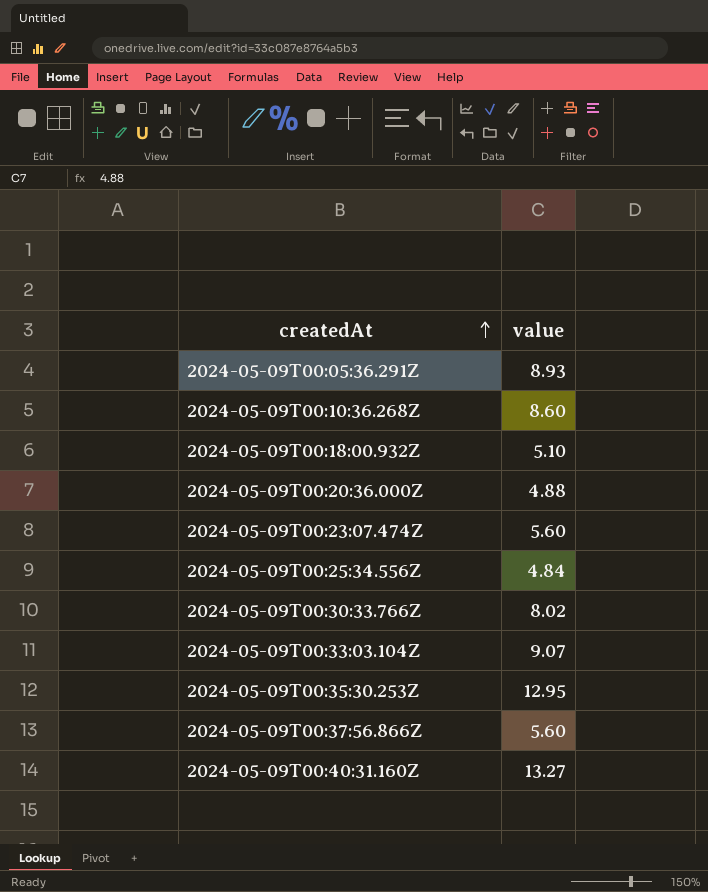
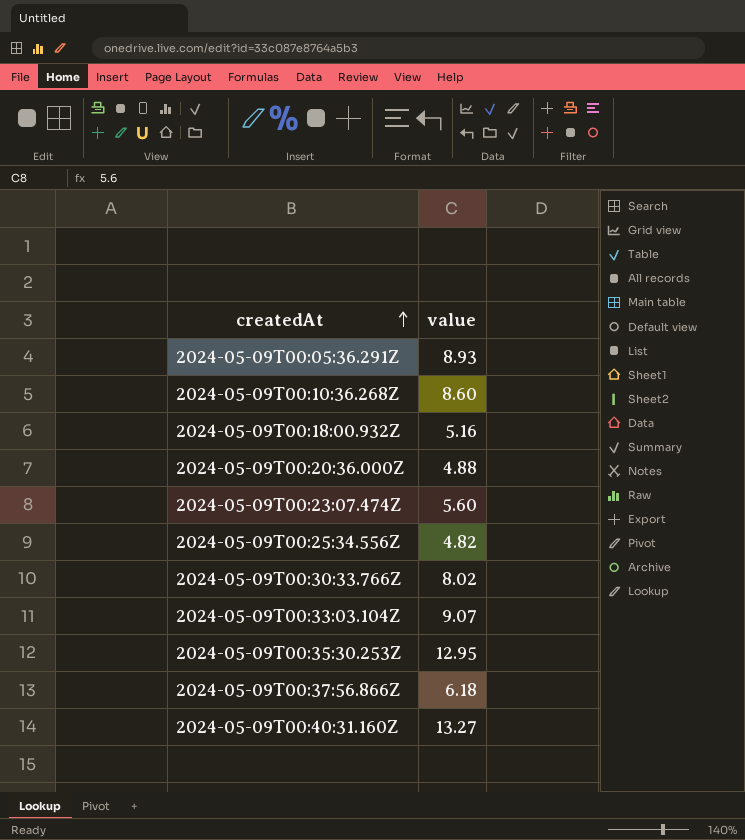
2024-05-09T00:18:00.932Z | value: 5.10 -> 5.16
2024-05-09T00:25:34.556Z | value: 4.84 -> 4.82
2024-05-09T00:37:56.866Z | value: 5.60 -> 6.18

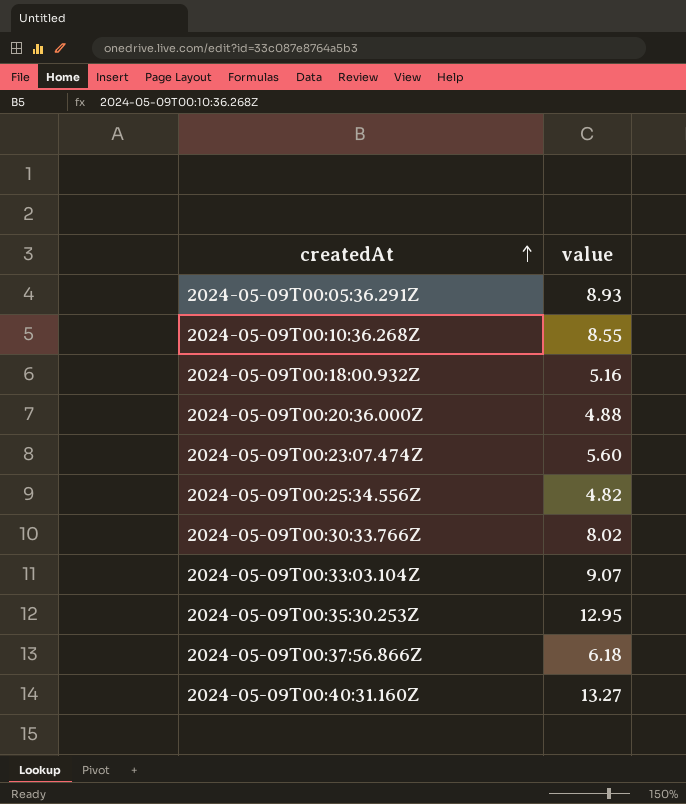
2024-05-09T00:10:36.268Z | value: 8.60 -> 8.55

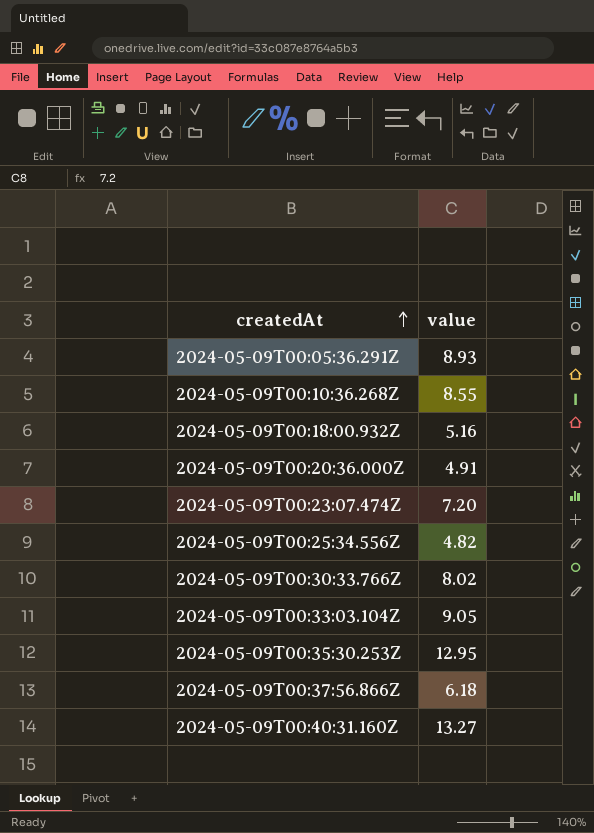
2024-05-09T00:20:36.000Z | value: 4.88 -> 4.91
2024-05-09T00:23:07.474Z | value: 5.60 -> 7.20
2024-05-09T00:33:03.104Z | value: 9.07 -> 9.05

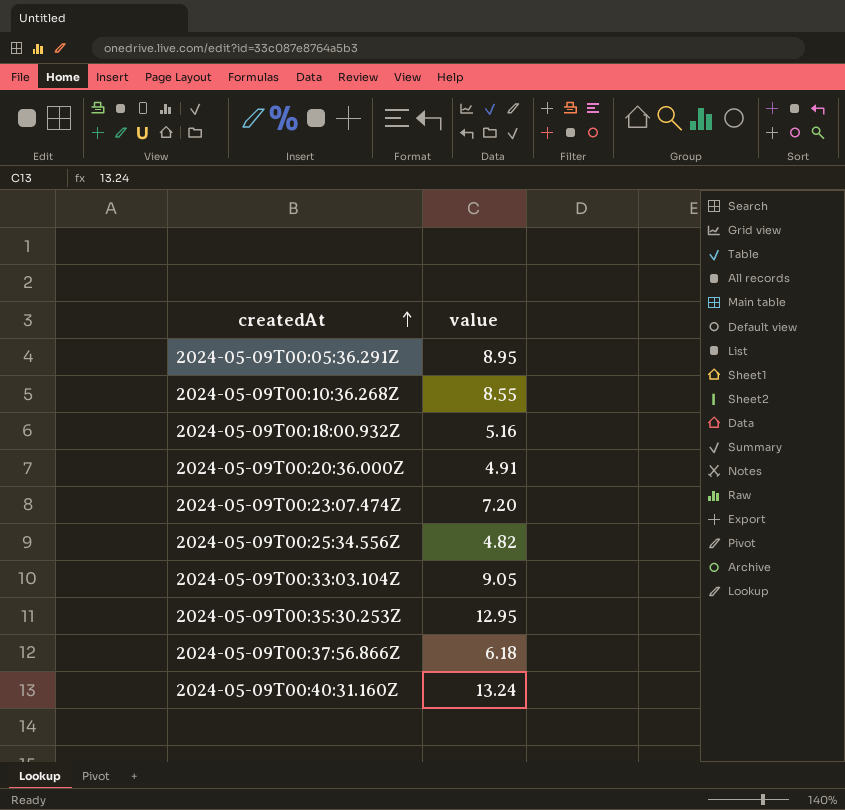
row 2024-05-09T00:30:33.766Z: 8.02 -> none
2024-05-09T00:05:36.291Z | value: 8.93 -> 8.95
2024-05-09T00:40:31.160Z | value: 13.27 -> 13.24

